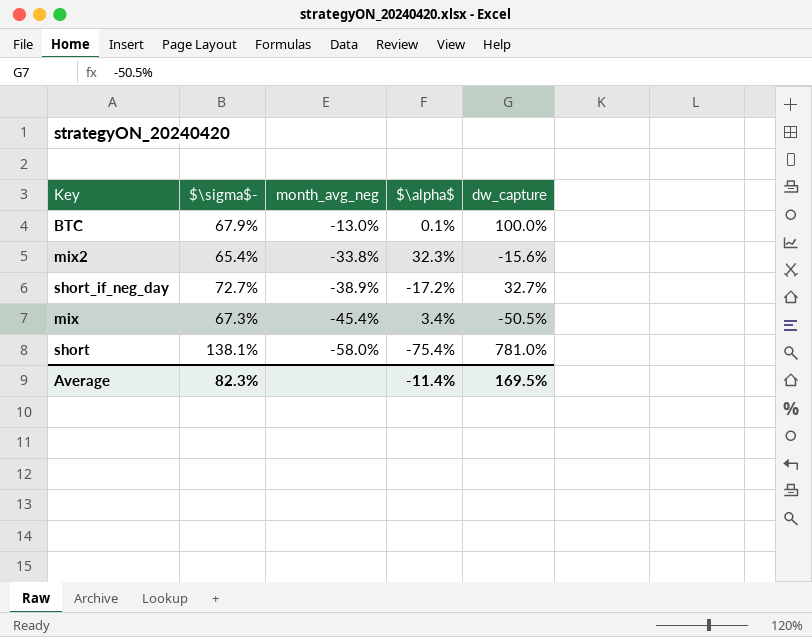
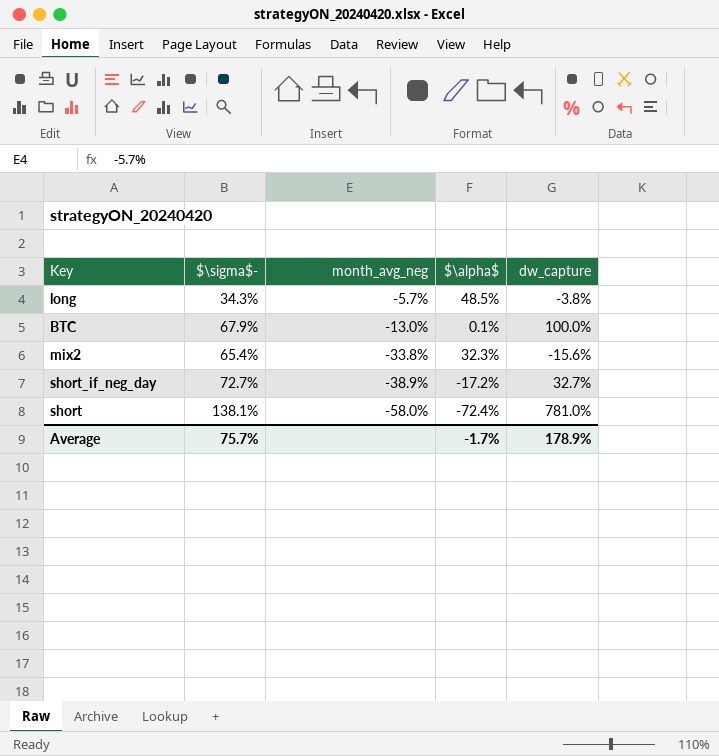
row mix: 67.3% | -45.4% | 3.4% | -50.5% -> none
row long: none -> 34.3% | -5.7% | 48.5% | -3.8%
short | $\alpha$: -75.4% -> -72.4%
Average | $\sigma$-: 82.3% -> 75.7%
Average | $\alpha$: -11.4% -> -1.7%
Average | dw_capture: 169.5% -> 178.9%

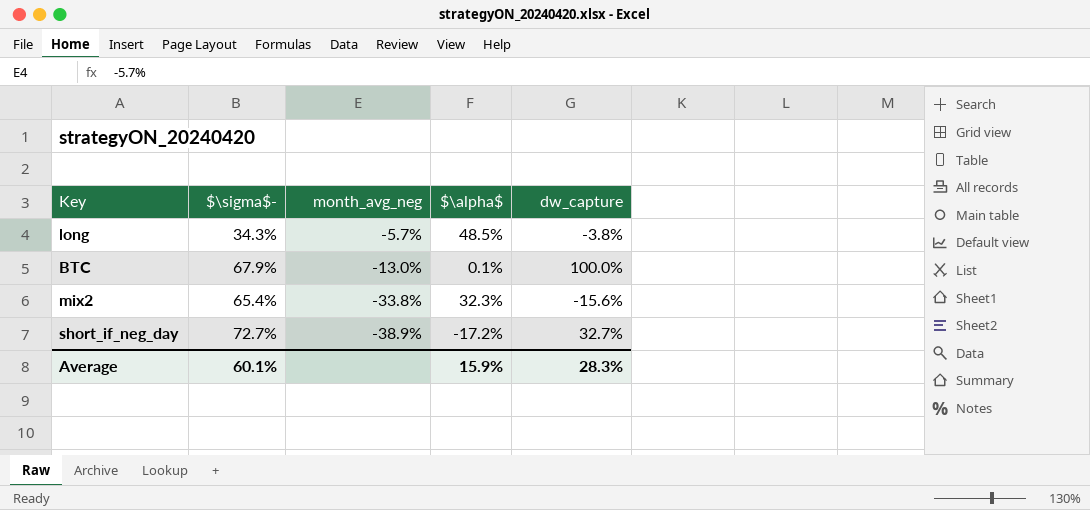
row short: 138.1% | -58.0% | -72.4% | 781.0% -> none
Average | $\sigma$-: 75.7% -> 60.1%
Average | $\alpha$: -1.7% -> 15.9%
Average | dw_capture: 178.9% -> 28.3%

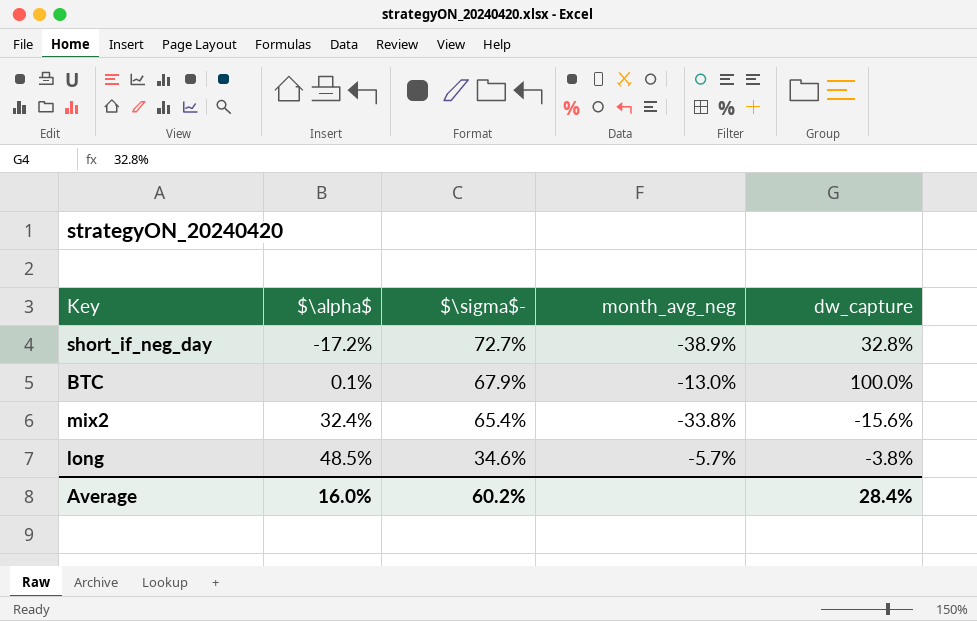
row order: month_avg_neg descending -> $\alpha$ ascending
column $\alpha$ | position: 4 -> 2
short_if_neg_day | dw_capture: 32.7% -> 32.8%
mix2 | $\alpha$: 32.3% -> 32.4%
long | $\sigma$-: 34.3% -> 34.6%
Average | $\alpha$: 15.9% -> 16.0%
Average | $\sigma$-: 60.1% -> 60.2%
Average | dw_capture: 28.3% -> 28.4%

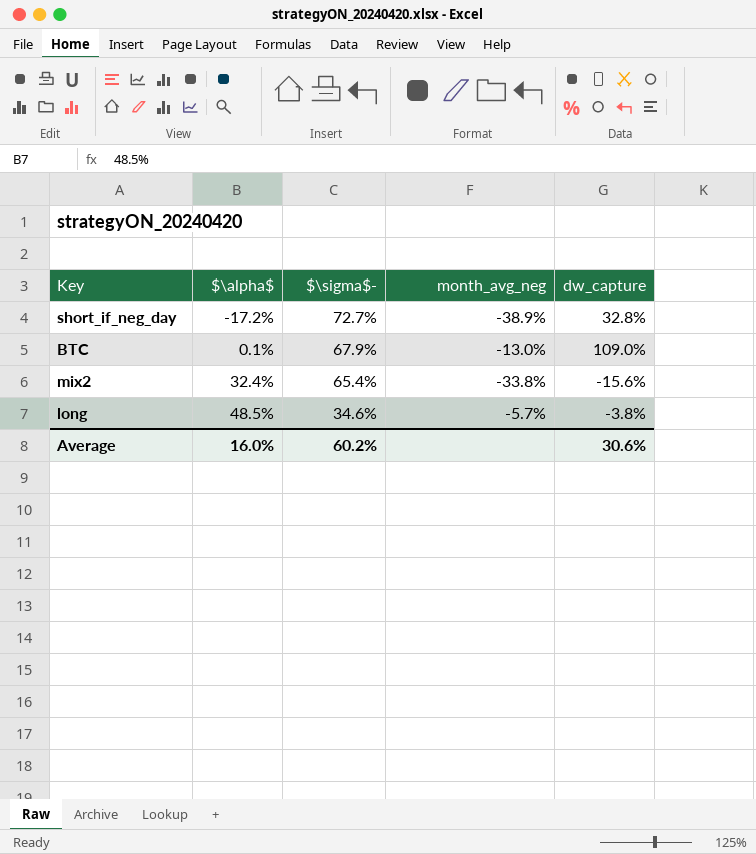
BTC | dw_capture: 100.0% -> 109.0%
Average | dw_capture: 28.4% -> 30.6%

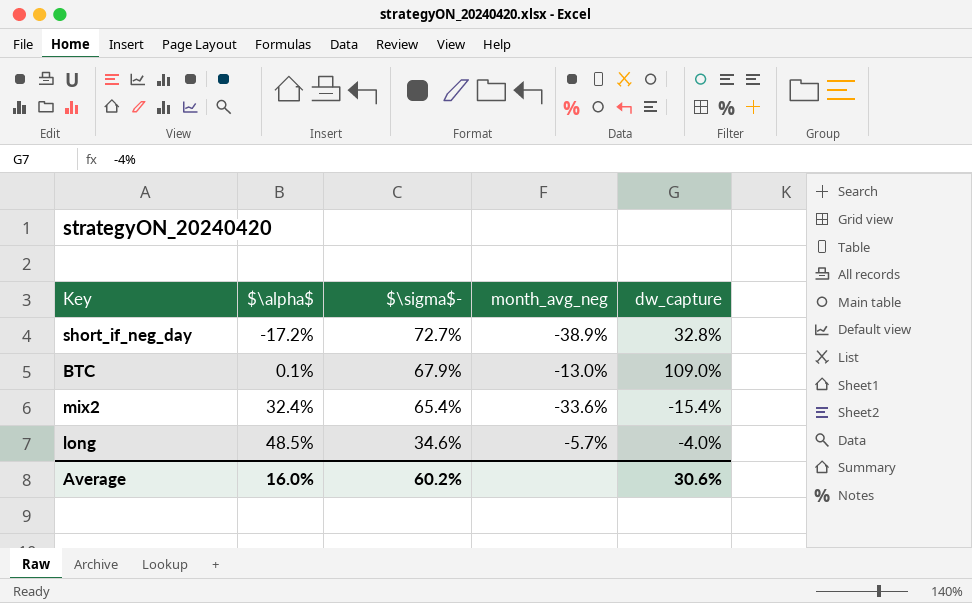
mix2 | month_avg_neg: -33.8% -> -33.6%
mix2 | dw_capture: -15.6% -> -15.4%
long | dw_capture: -3.8% -> -4.0%

